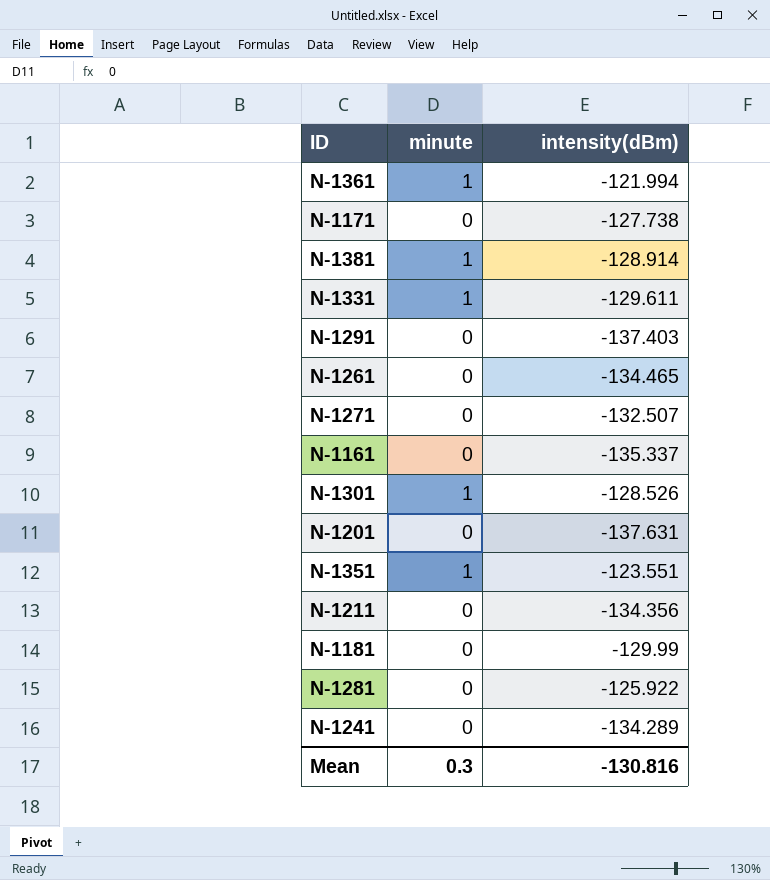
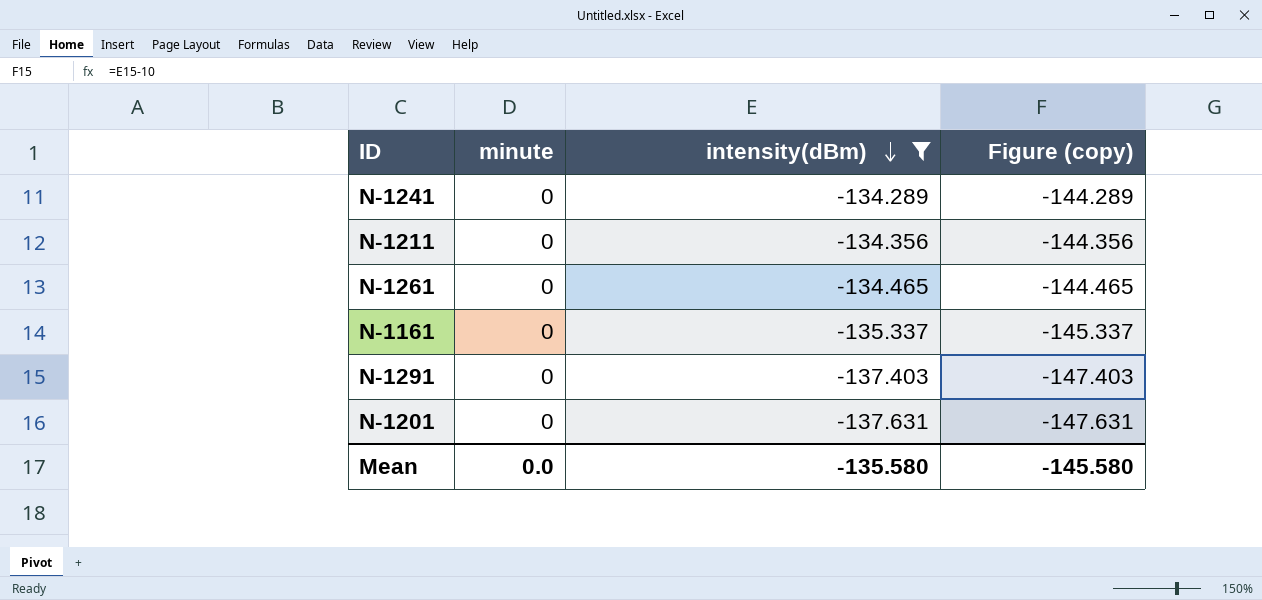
filter: none -> intensity(dBm) <= -134.289
row order: none -> intensity(dBm) descending
column Figure (copy) | formula: none -> [intensity(dBm)] - 10
Mean | minute: 0.3 -> 0.0
Mean | intensity(dBm): -130.816 -> -135.580

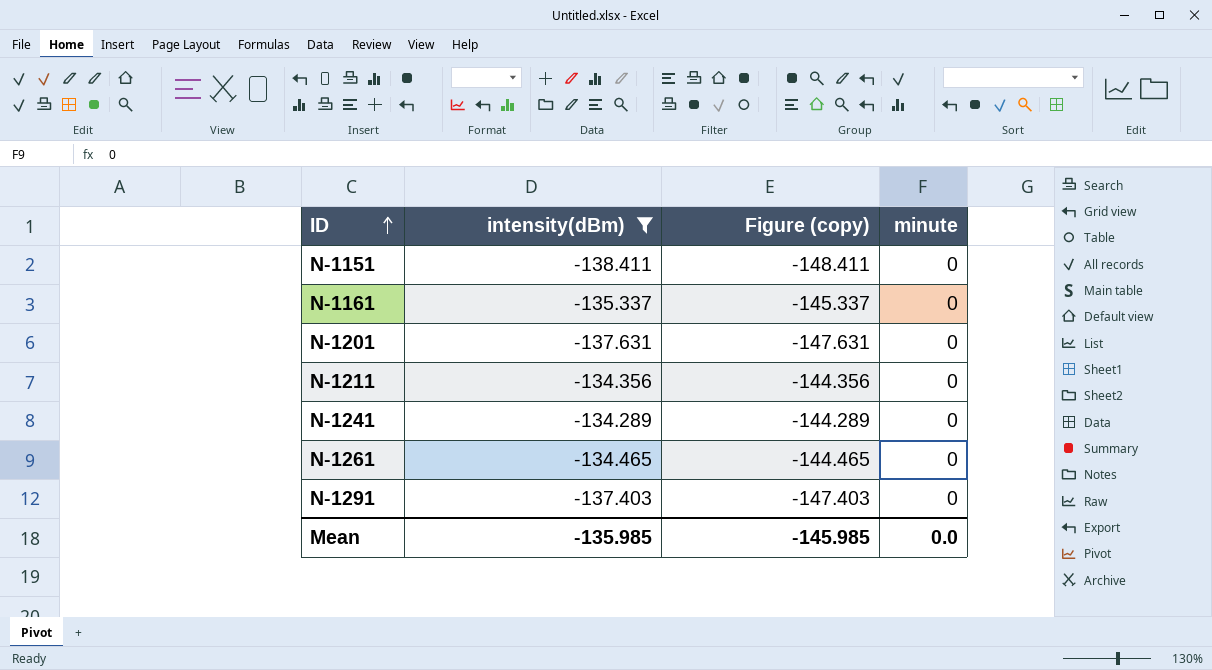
row order: intensity(dBm) descending -> ID ascending
column minute | position: 2 -> 4
row N-1151: none -> -138.411 | -148.411 | 0
Mean | intensity(dBm): -135.580 -> -135.985
Mean | Figure (copy): -145.580 -> -145.985

